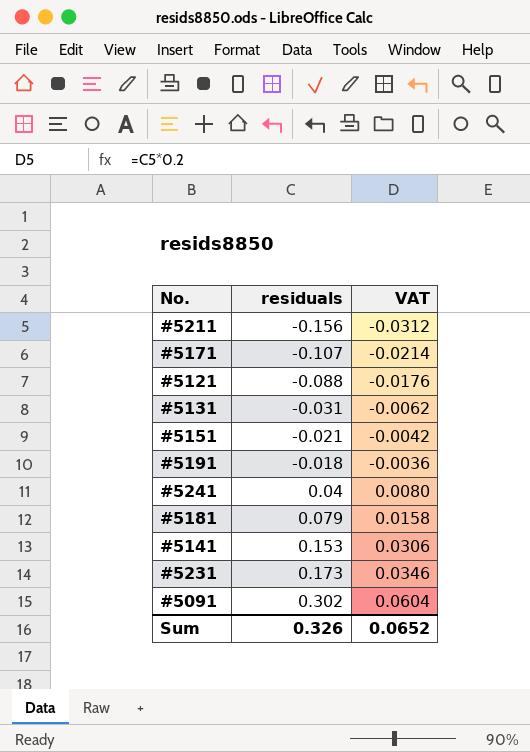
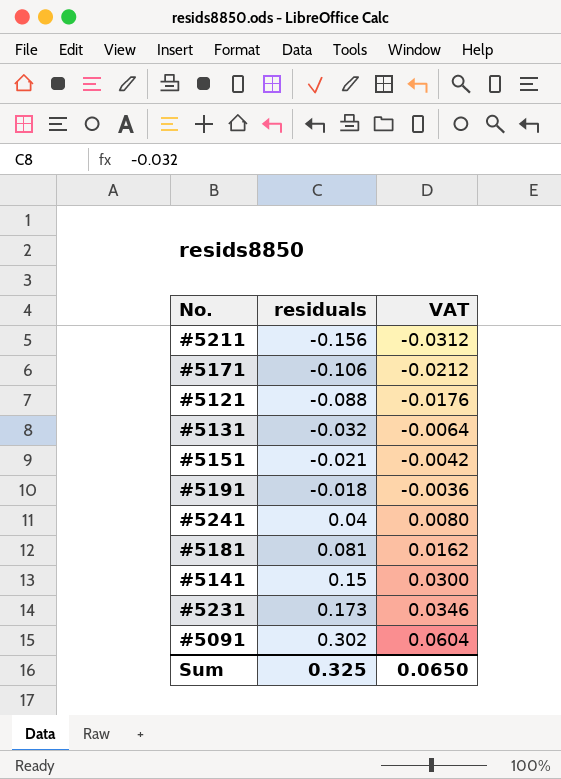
#5171 | residuals: -0.107 -> -0.106
#5171 | VAT: -0.0214 -> -0.0212
#5131 | residuals: -0.031 -> -0.032
#5131 | VAT: -0.0062 -> -0.0064
#5181 | residuals: 0.079 -> 0.081
#5181 | VAT: 0.0158 -> 0.0162
#5141 | residuals: 0.153 -> 0.15
#5141 | VAT: 0.0306 -> 0.0300
Sum | residuals: 0.326 -> 0.325
Sum | VAT: 0.0652 -> 0.0650

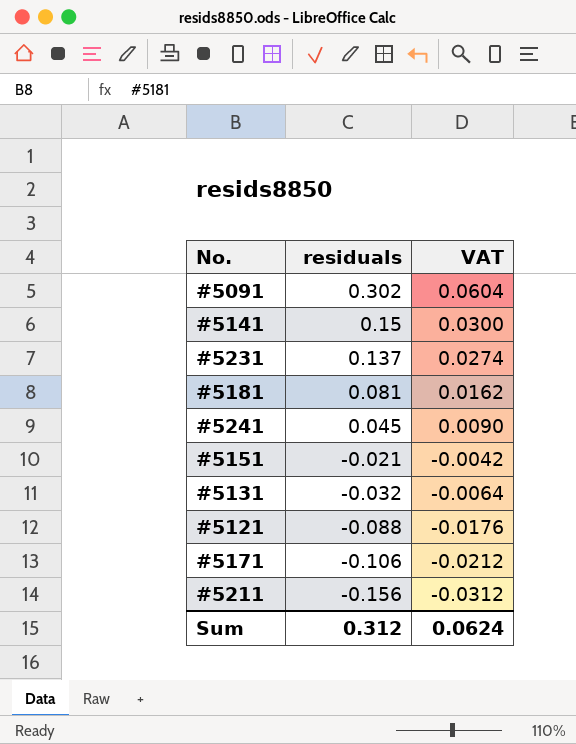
row order: residuals ascending -> residuals descending
row #5191: -0.018 | -0.0036 -> none
#5231 | residuals: 0.173 -> 0.137
#5231 | VAT: 0.0346 -> 0.0274
#5241 | residuals: 0.04 -> 0.045
#5241 | VAT: 0.0080 -> 0.0090
Sum | residuals: 0.325 -> 0.312
Sum | VAT: 0.0650 -> 0.0624

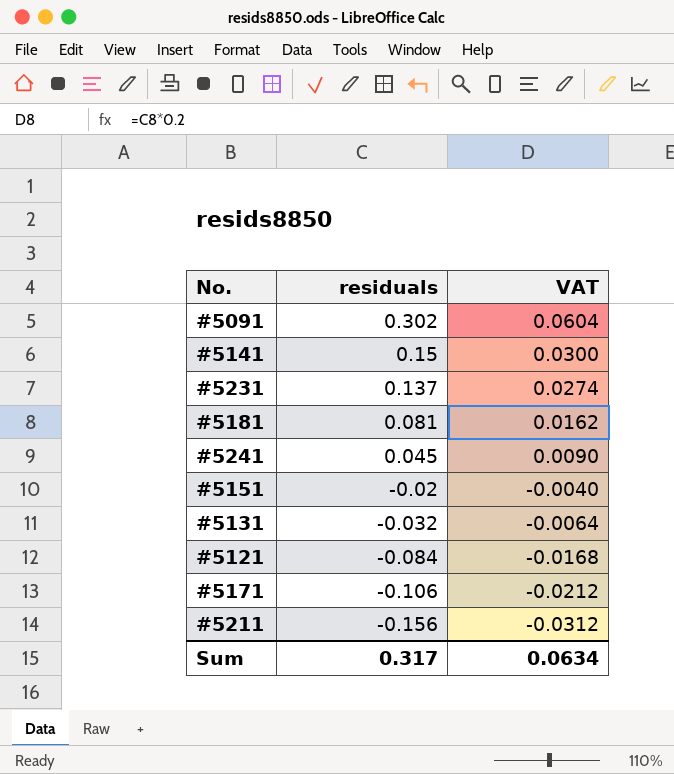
#5151 | residuals: -0.021 -> -0.02
#5151 | VAT: -0.0042 -> -0.0040
#5121 | residuals: -0.088 -> -0.084
#5121 | VAT: -0.0176 -> -0.0168
Sum | residuals: 0.312 -> 0.317
Sum | VAT: 0.0624 -> 0.0634

